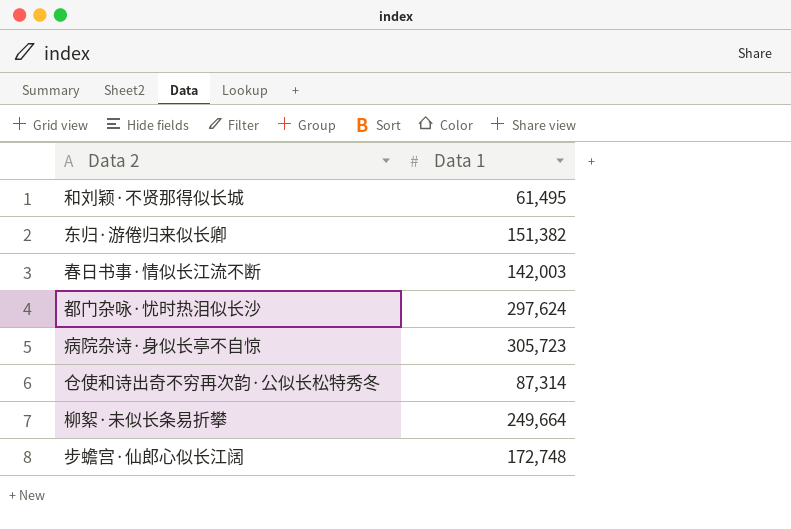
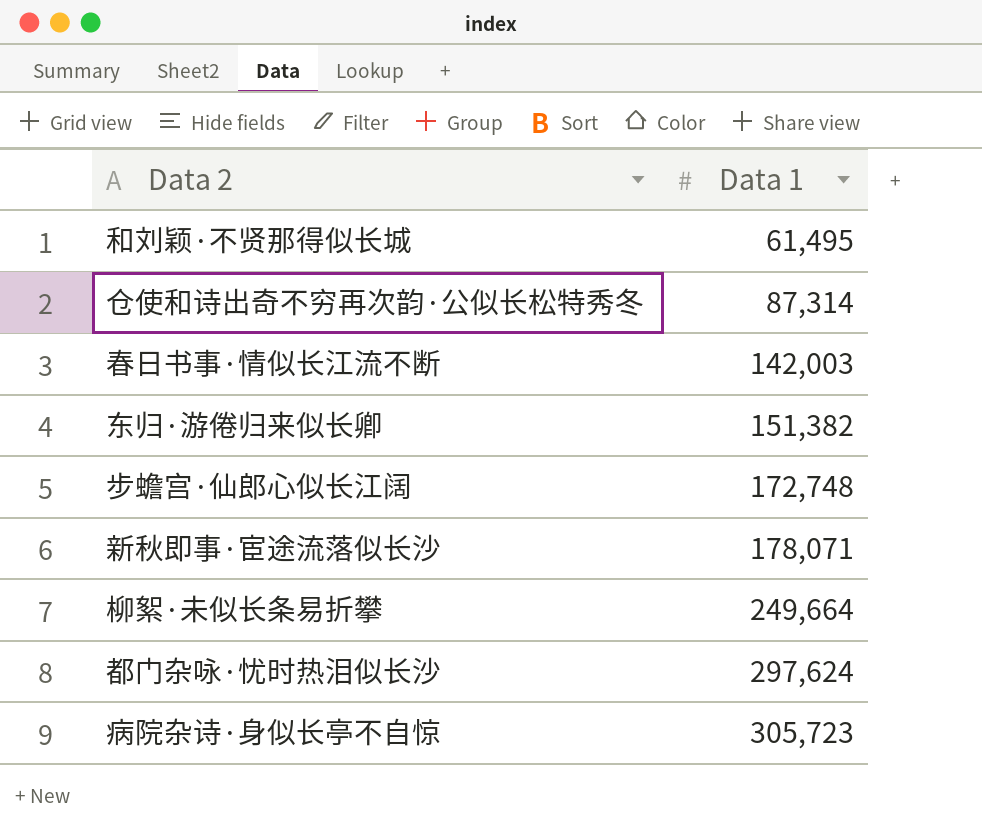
row order: none -> Data 1 ascending
row 新秋即事·宦途流落似长沙: none -> 178,071

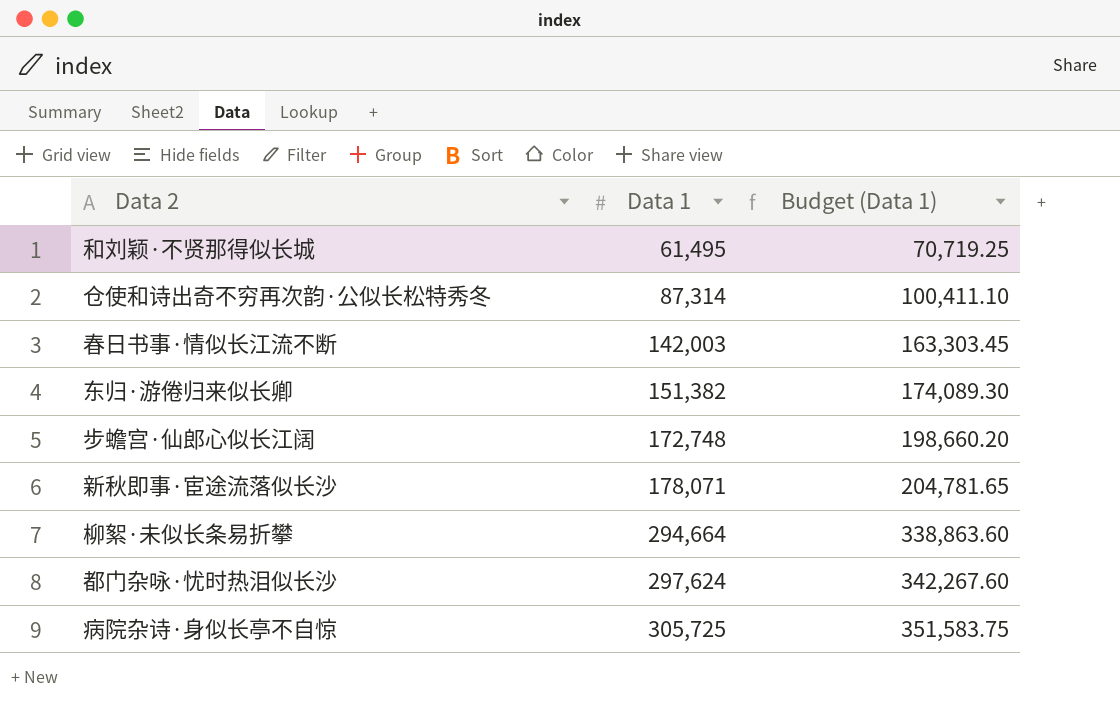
column Budget (Data 1) | formula: none -> [Data 1] * 1.15
柳絮·未似长条易折攀 | Data 1: 249,664 -> 294,664
病院杂诗·身似长亭不自惊 | Data 1: 305,723 -> 305,725

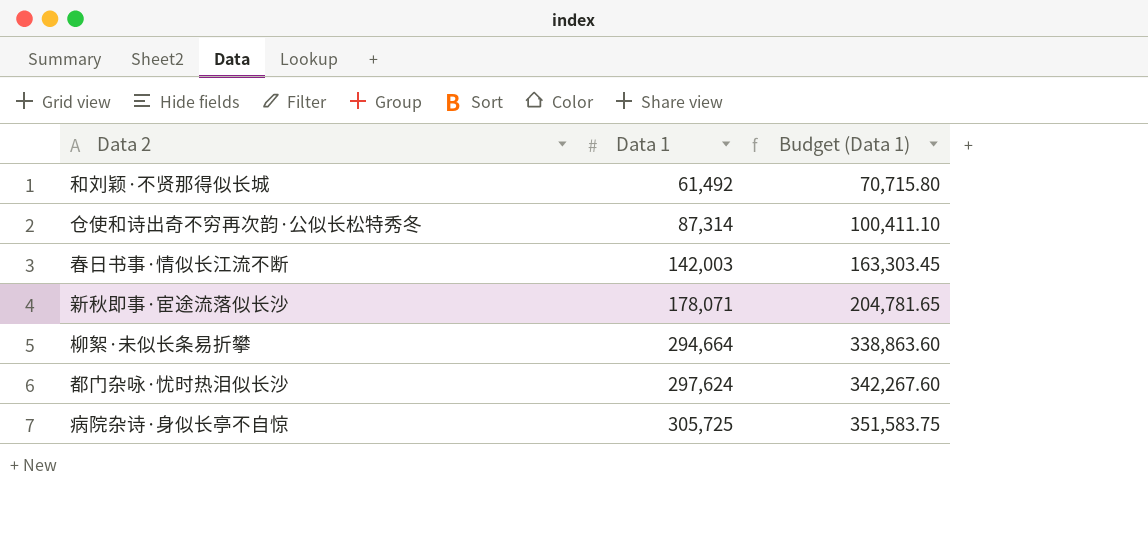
row 东归·游倦归来似长卿: 151,382 | 174,089.30 -> none
row 步蟾宫·仙郎心似长江阔: 172,748 | 198,660.20 -> none
和刘颖·不贤那得似长城 | Data 1: 61,495 -> 61,492
和刘颖·不贤那得似长城 | Budget (Data 1): 70,719.25 -> 70,715.80

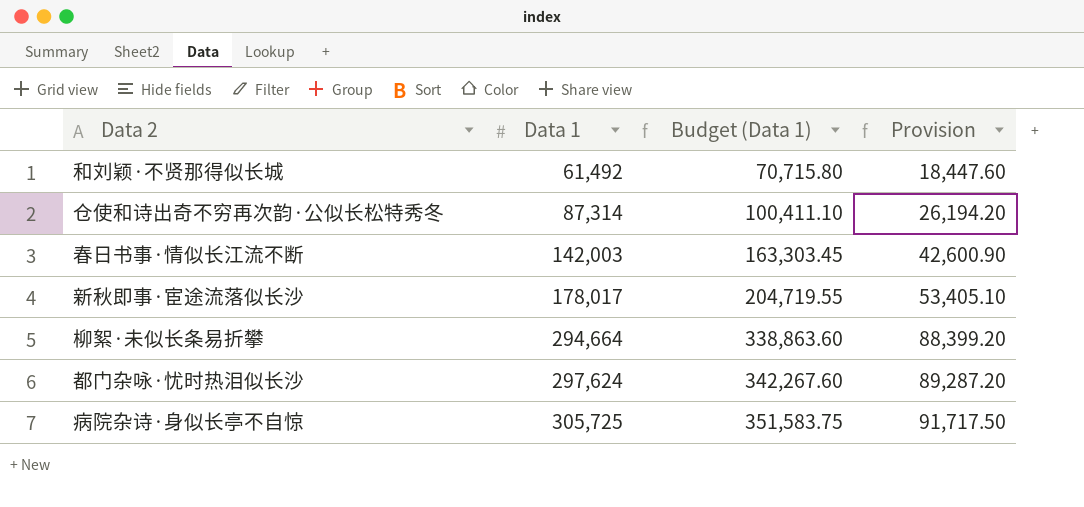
column Provision | formula: none -> [Data 1] * 0.3
新秋即事·宦途流落似长沙 | Data 1: 178,071 -> 178,017
新秋即事·宦途流落似长沙 | Budget (Data 1): 204,781.65 -> 204,719.55

